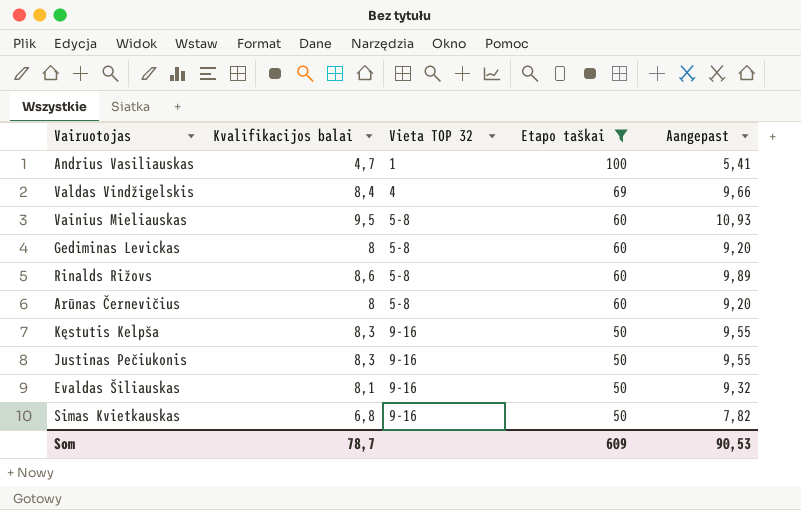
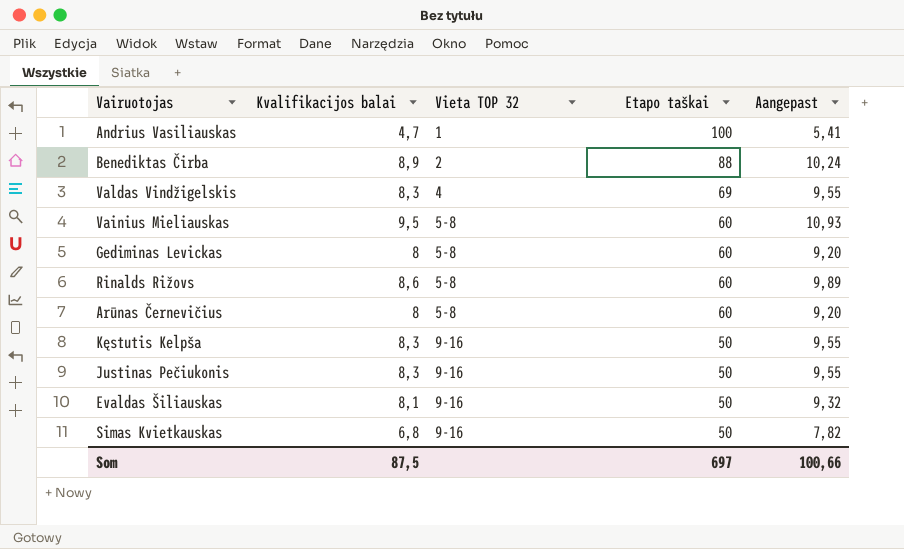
filter: Etapo taškai != 88 -> none
Valdas Vindžigelskis | Kvalifikacijos balai: 8,4 -> 8,3
Valdas Vindžigelskis | Aangepast: 9,66 -> 9,55
Som | Kvalifikacijos balai: 78,7 -> 87,5
Som | Etapo taškai: 609 -> 697
Som | Aangepast: 90,53 -> 100,66

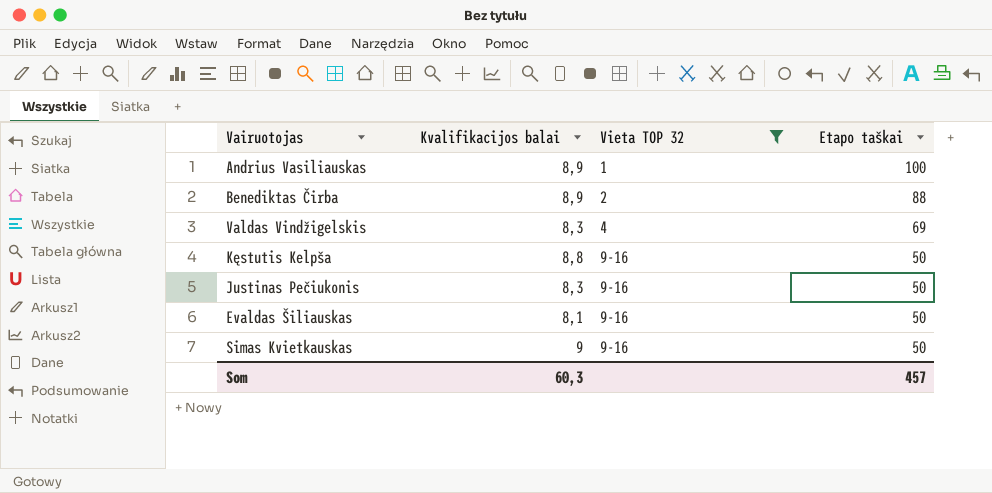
filter: none -> Vieta TOP 32 != 5-8
column Aangepast | formula: [Kvalifikacijos balai] * 1,15 -> none
Andrius Vasiliauskas | Kvalifikacijos balai: 4,7 -> 8,9
Kęstutis Kelpša | Kvalifikacijos balai: 8,3 -> 8,8
Simas Kvietkauskas | Kvalifikacijos balai: 6,8 -> 9
Som | Kvalifikacijos balai: 87,5 -> 60,3
Som | Etapo taškai: 697 -> 457

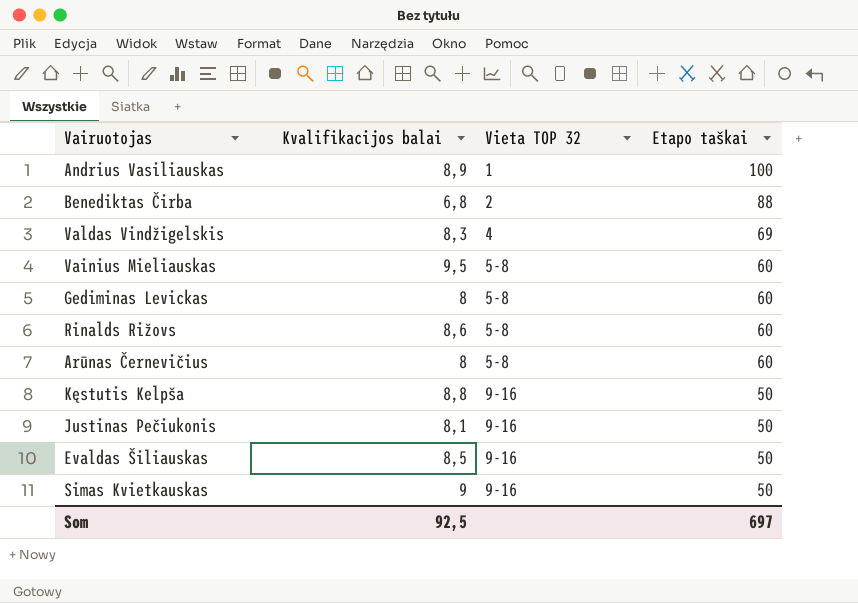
filter: Vieta TOP 32 != 5-8 -> none
Benediktas Čirba | Kvalifikacijos balai: 8,9 -> 6,8
Justinas Pečiukonis | Kvalifikacijos balai: 8,3 -> 8,1
Evaldas Šiliauskas | Kvalifikacijos balai: 8,1 -> 8,5
Som | Kvalifikacijos balai: 60,3 -> 92,5
Som | Etapo taškai: 457 -> 697

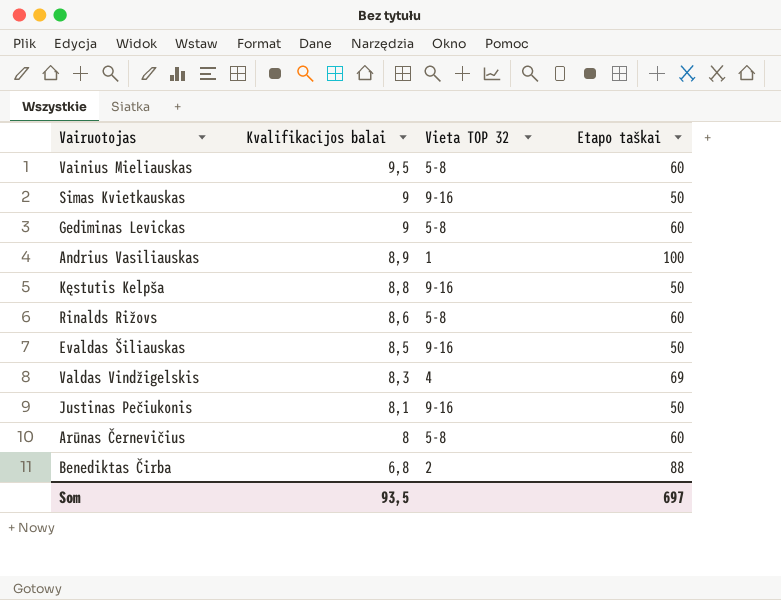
row order: Vieta TOP 32 ascending -> Kvalifikacijos balai descending
Gediminas Levickas | Kvalifikacijos balai: 8 -> 9
Som | Kvalifikacijos balai: 92,5 -> 93,5

